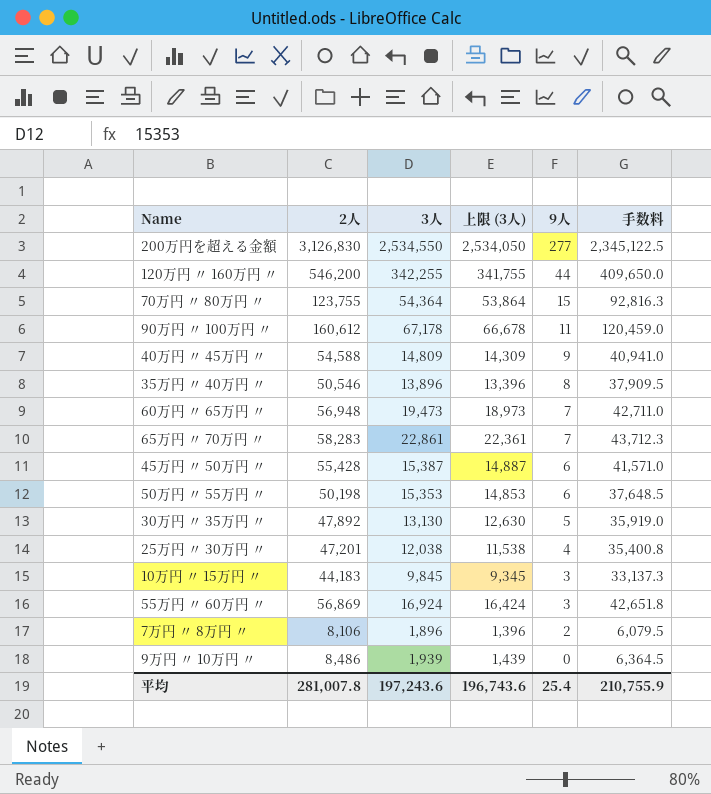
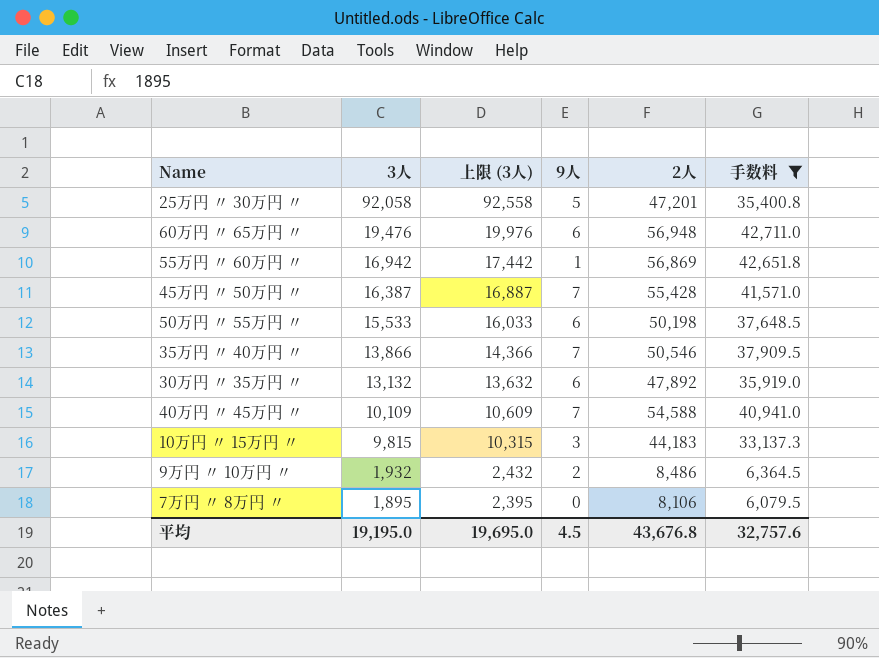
filter: none -> 手数料 <= 42,711.0
row order: 9人 descending -> 3人 descending
column 上限 (3人) | formula: [3人] - 500 -> [3人] + 500
column 2人 | position: 2 -> 5
25万円 〃 30万円 〃 | 3人: 12,038 -> 92,058
25万円 〃 30万円 〃 | 9人: 4 -> 5
60万円 〃 65万円 〃 | 3人: 19,473 -> 19,476
60万円 〃 65万円 〃 | 9人: 7 -> 6
55万円 〃 60万円 〃 | 3人: 16,924 -> 16,942
55万円 〃 60万円 〃 | 9人: 3 -> 1
45万円 〃 50万円 〃 | 3人: 15,387 -> 16,387
45万円 〃 50万円 〃 | 9人: 6 -> 7
50万円 〃 55万円 〃 | 3人: 15,353 -> 15,533
35万円 〃 40万円 〃 | 3人: 13,896 -> 13,866
35万円 〃 40万円 〃 | 9人: 8 -> 7
30万円 〃 35万円 〃 | 3人: 13,130 -> 13,132
30万円 〃 35万円 〃 | 9人: 5 -> 6
40万円 〃 45万円 〃 | 3人: 14,809 -> 10,109
40万円 〃 45万円 〃 | 9人: 9 -> 7
10万円 〃 15万円 〃 | 3人: 9,845 -> 9,815
9万円 〃 10万円 〃 | 3人: 1,939 -> 1,932
9万円 〃 10万円 〃 | 9人: 0 -> 2
7万円 〃 8万円 〃 | 3人: 1,896 -> 1,895
7万円 〃 8万円 〃 | 9人: 2 -> 0
平均 | 3人: 197,243.6 -> 19,195.0
平均 | 上限 (3人): 196,743.6 -> 19,695.0
平均 | 9人: 25.4 -> 4.5
平均 | 2人: 281,007.8 -> 43,676.8
平均 | 手数料: 210,755.9 -> 32,757.6

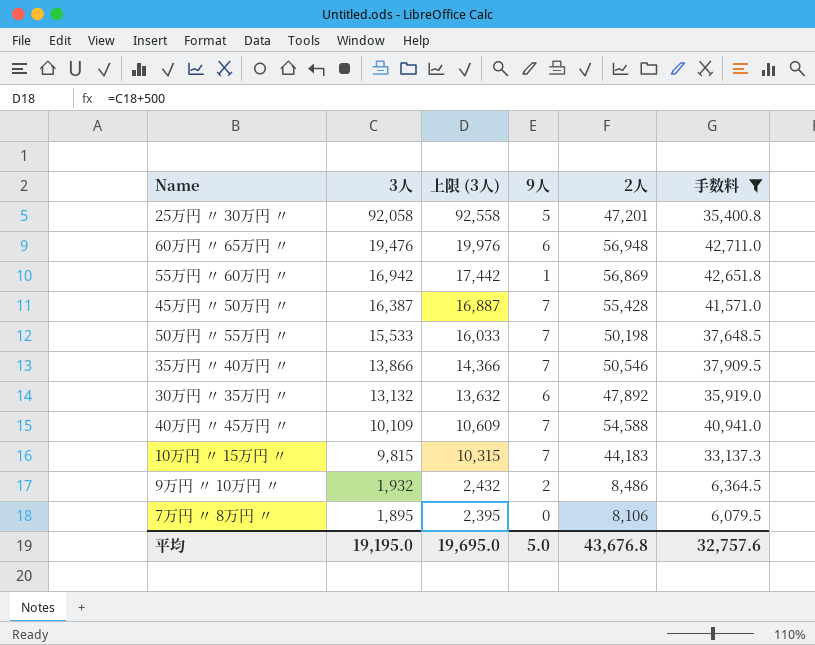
50万円 〃 55万円 〃 | 9人: 6 -> 7
10万円 〃 15万円 〃 | 9人: 3 -> 7
平均 | 9人: 4.5 -> 5.0

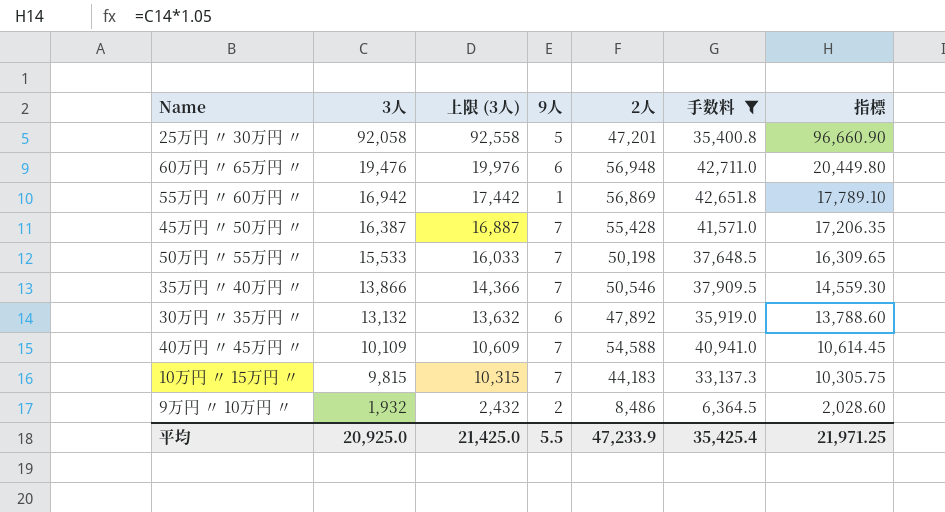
column 指標 | formula: none -> [3人] * 1.05
row 7万円 〃 8万円 〃: 1,895 | 2,395 | 0 | 8,106 | 6,079.5 -> none
平均 | 3人: 19,195.0 -> 20,925.0
平均 | 上限 (3人): 19,695.0 -> 21,425.0
平均 | 9人: 5.0 -> 5.5
平均 | 2人: 43,676.8 -> 47,233.9
平均 | 手数料: 32,757.6 -> 35,425.4

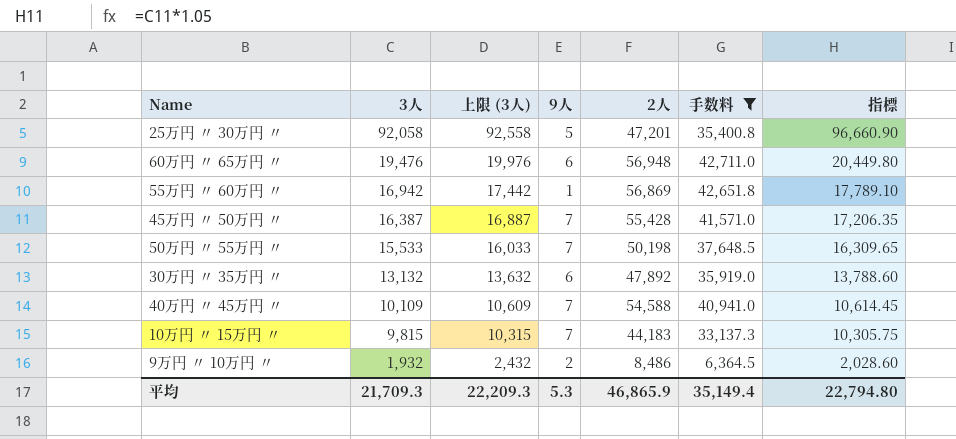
row 35万円 〃 40万円 〃: 13,866 | 14,366 | 7 | 50,546 | 37,909.5 | 14,559.30 -> none
平均 | 3人: 20,925.0 -> 21,709.3
平均 | 上限 (3人): 21,425.0 -> 22,209.3
平均 | 9人: 5.5 -> 5.3
平均 | 2人: 47,233.9 -> 46,865.9
平均 | 手数料: 35,425.4 -> 35,149.4
平均 | 指標: 21,971.25 -> 22,794.80

